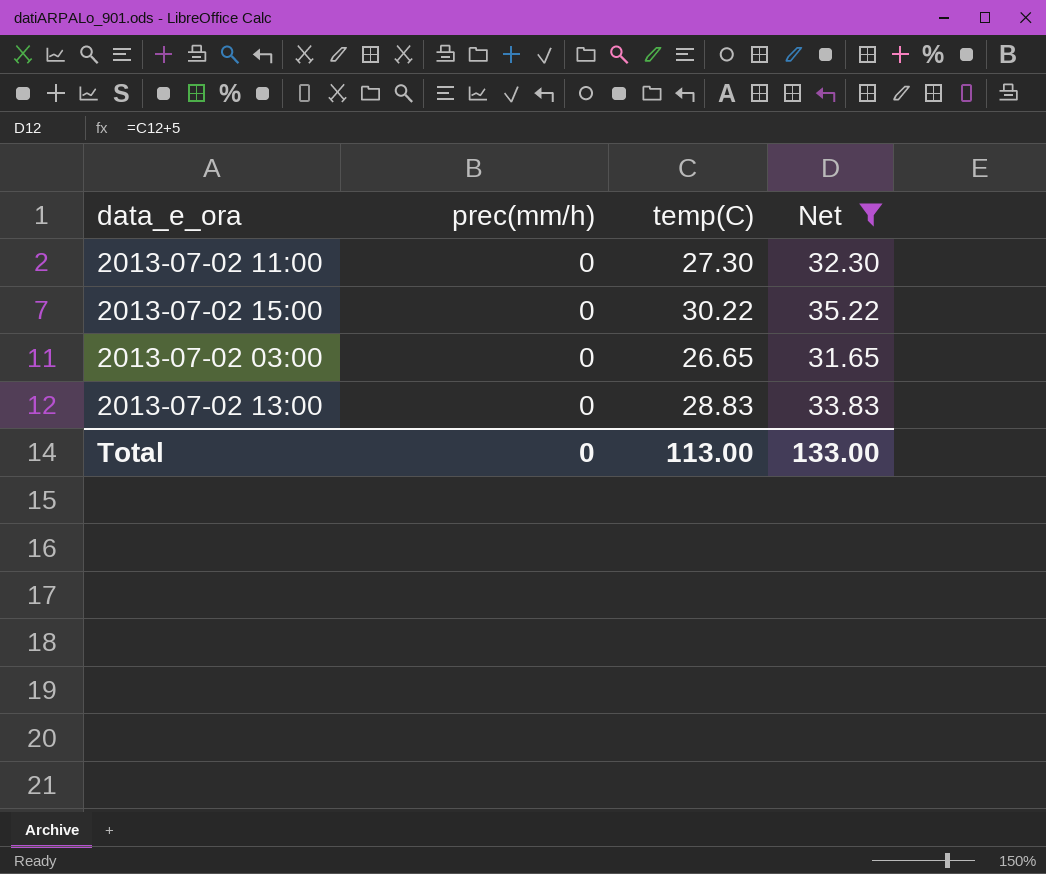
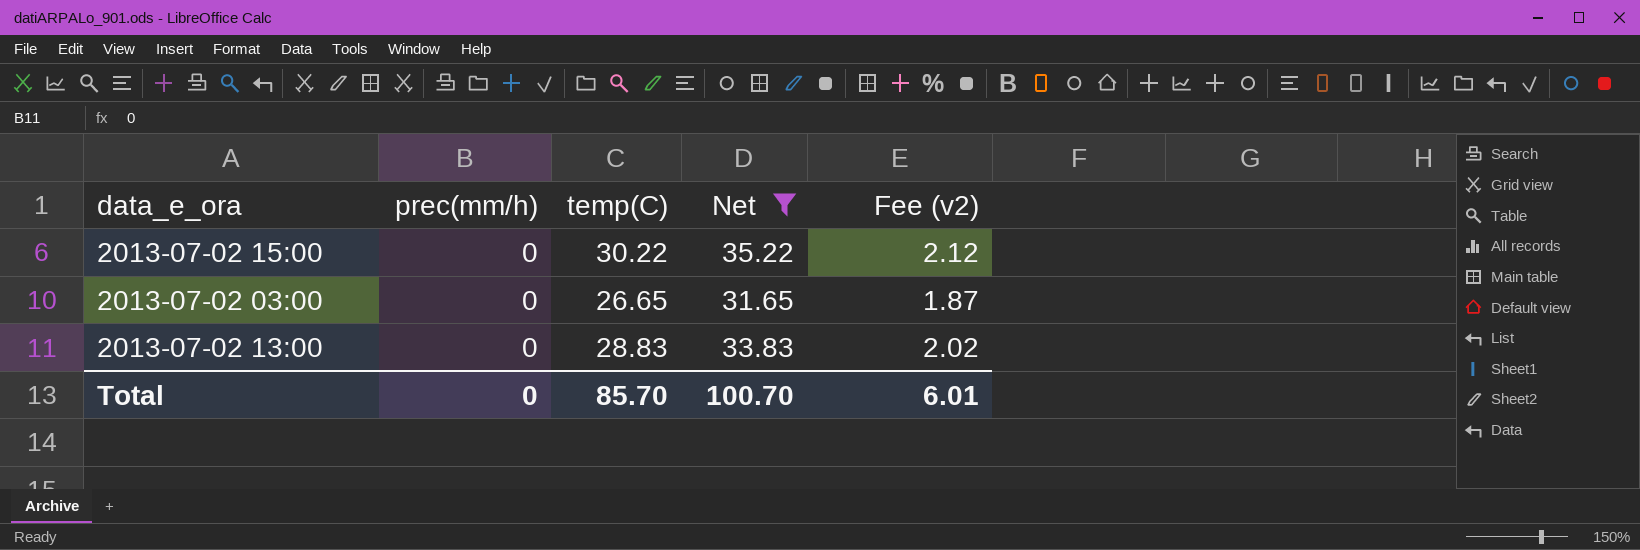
column Fee (v2) | formula: none -> [temp(C)] * 0.07
row 2013-07-02 11:00: 0 | 27.30 | 32.30 -> none
Total | temp(C): 113.00 -> 85.70
Total | Net: 133.00 -> 100.70

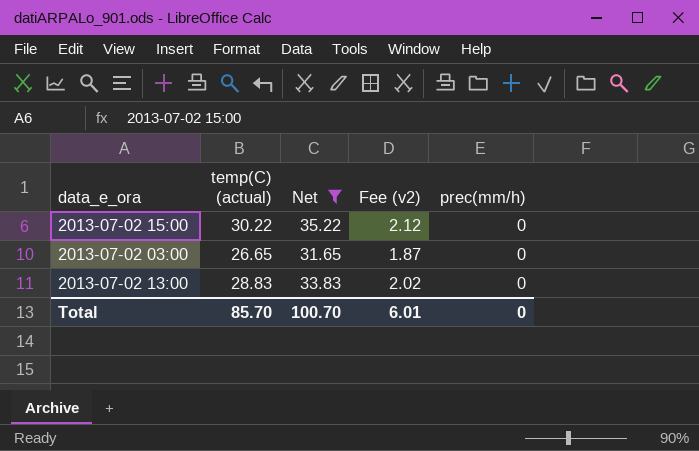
column name: temp(C) -> temp(C) (actual)
column prec(mm/h) | position: 2 -> 5

